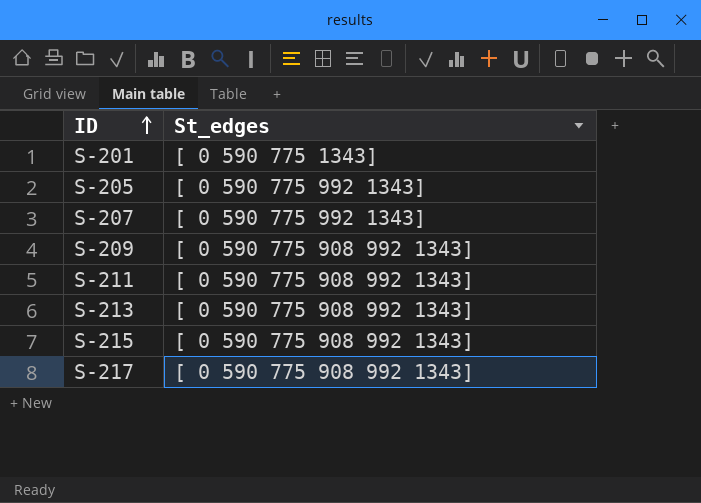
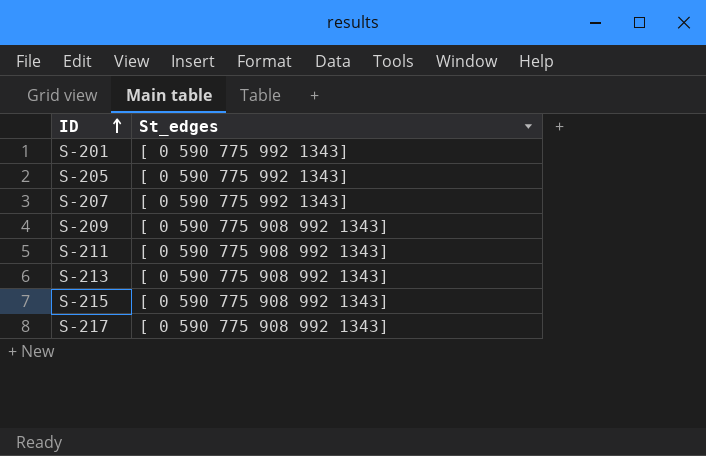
S-201 | St_edges: [ 0 590 775 1343] -> [ 0 590 775 992 1343]

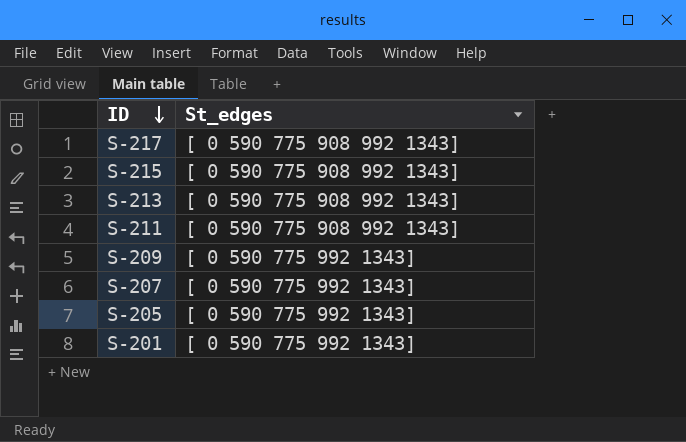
row order: ID ascending -> ID descending
S-209 | St_edges: [ 0 590 775 908 992 1343] -> [ 0 590 775 992 1343]

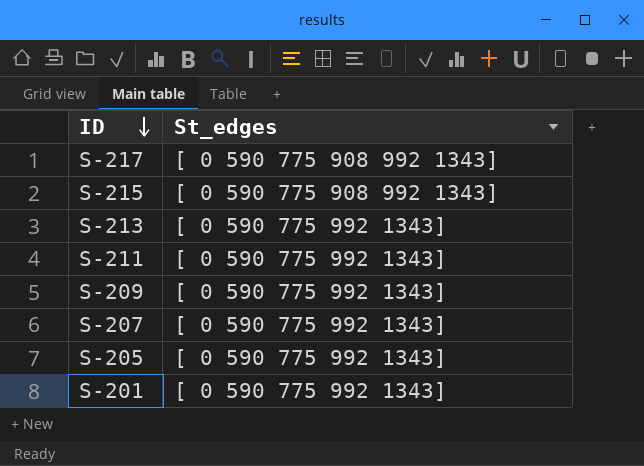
S-213 | St_edges: [ 0 590 775 908 992 1343] -> [ 0 590 775 992 1343]
S-211 | St_edges: [ 0 590 775 908 992 1343] -> [ 0 590 775 992 1343]

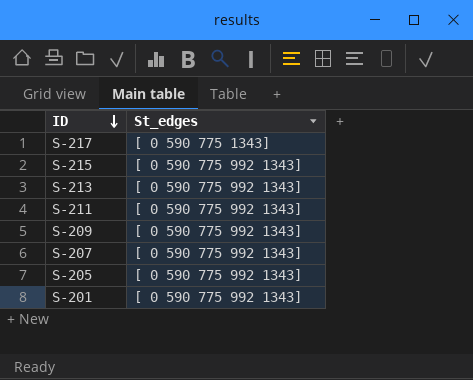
S-217 | St_edges: [ 0 590 775 908 992 1343] -> [ 0 590 775 1343]
S-215 | St_edges: [ 0 590 775 908 992 1343] -> [ 0 590 775 992 1343]

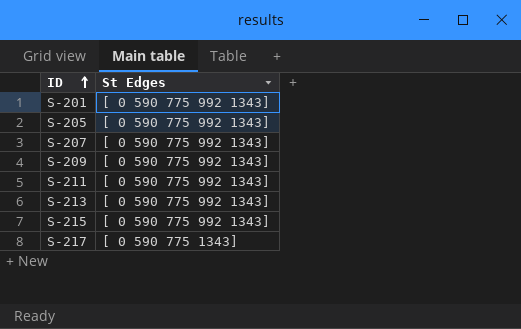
row order: ID descending -> ID ascending
column name: St_edges -> St Edges

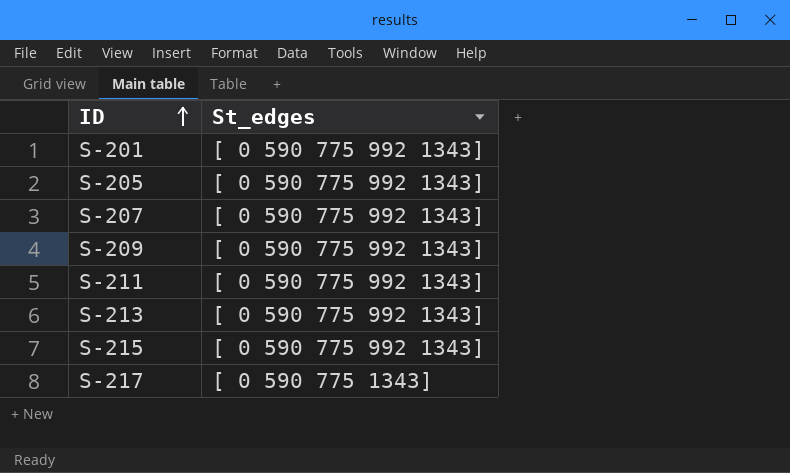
column name: St Edges -> St_edges

